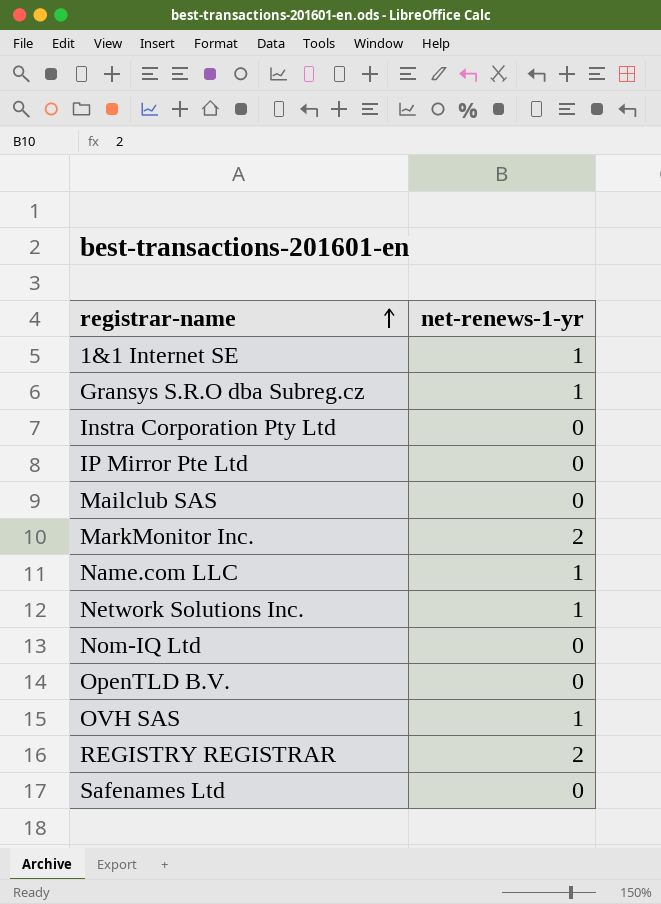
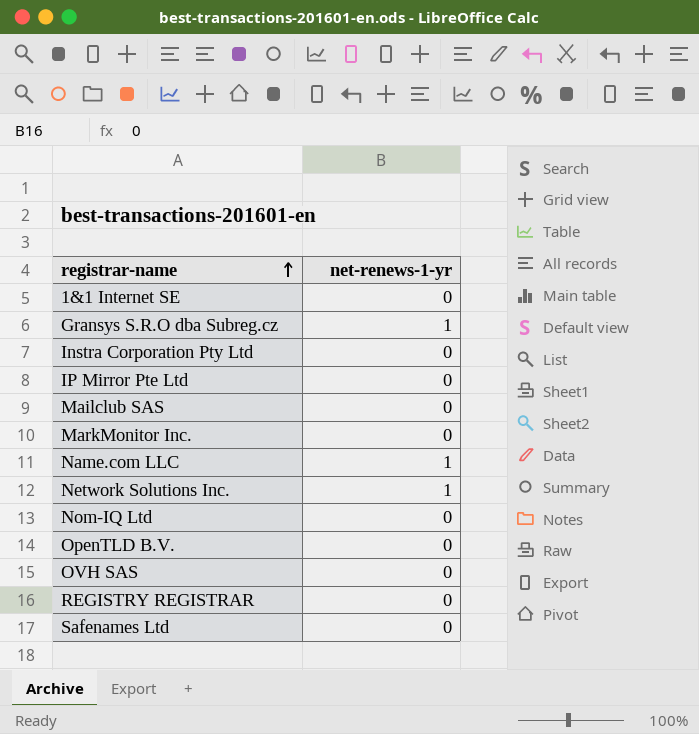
1&1 Internet SE | net-renews-1-yr: 1 -> 0
MarkMonitor Inc. | net-renews-1-yr: 2 -> 0
OVH SAS | net-renews-1-yr: 1 -> 0
REGISTRY REGISTRAR | net-renews-1-yr: 2 -> 0

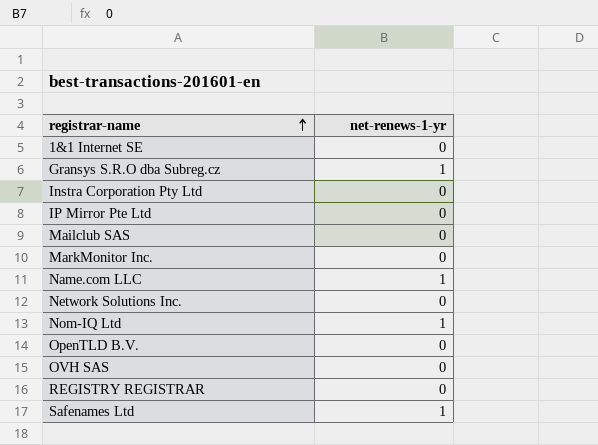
Network Solutions Inc. | net-renews-1-yr: 1 -> 0
Nom-IQ Ltd | net-renews-1-yr: 0 -> 1
Safenames Ltd | net-renews-1-yr: 0 -> 1

